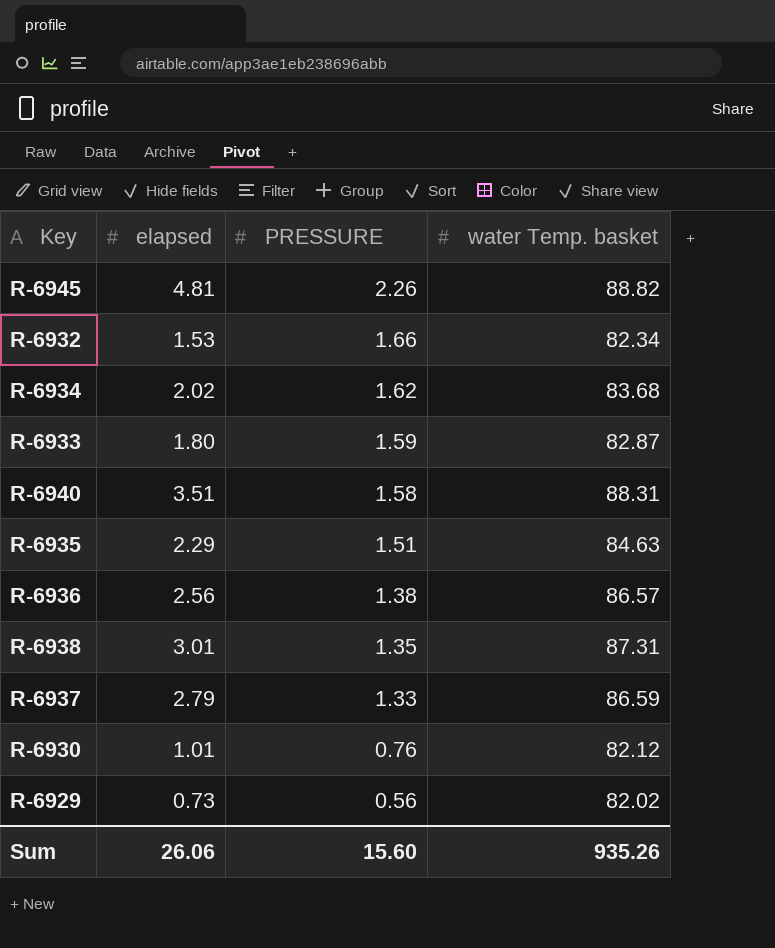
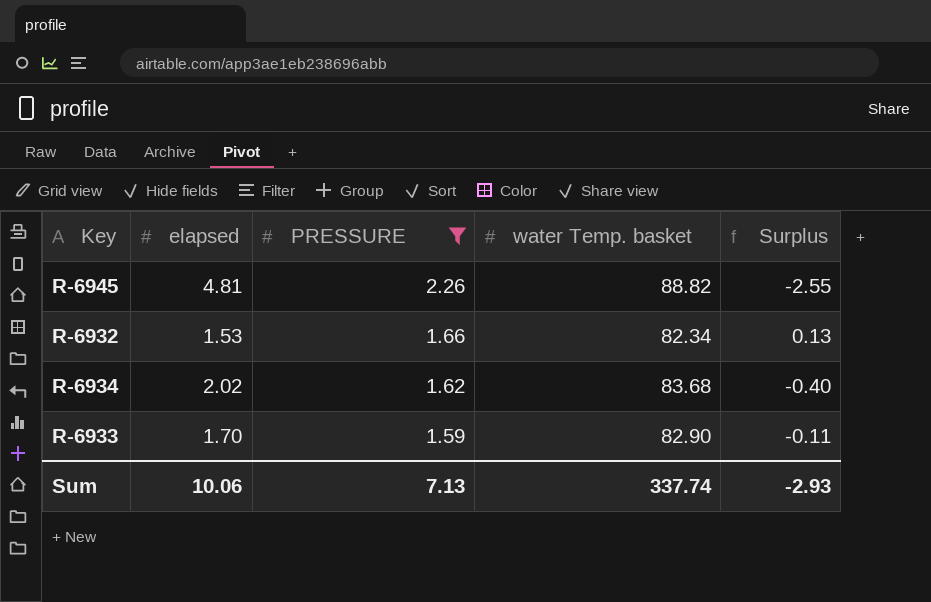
filter: none -> PRESSURE >= 1.59
column Surplus | formula: none -> [PRESSURE] - [elapsed]
R-6933 | elapsed: 1.80 -> 1.70
R-6933 | water Temp. basket: 82.87 -> 82.90
Sum | elapsed: 26.06 -> 10.06
Sum | PRESSURE: 15.60 -> 7.13
Sum | water Temp. basket: 935.26 -> 337.74

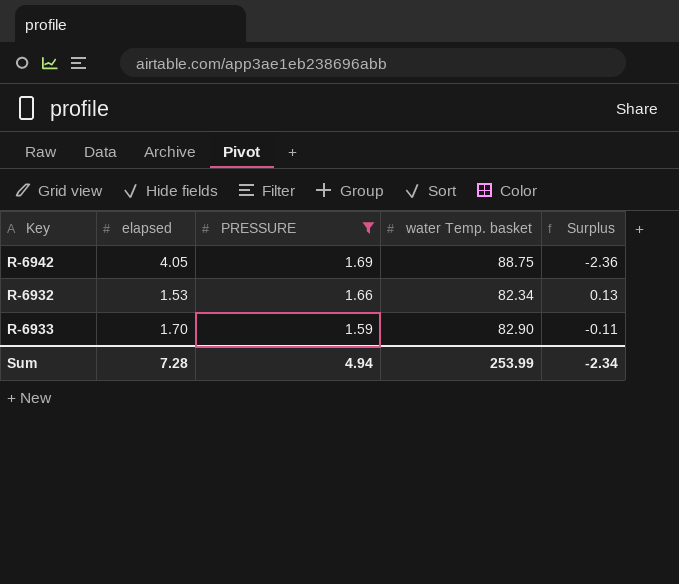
row R-6945: 4.81 | 2.26 | 88.82 | -2.55 -> none
row R-6934: 2.02 | 1.62 | 83.68 | -0.40 -> none
row R-6942: none -> 4.05 | 1.69 | 88.75 | -2.36
Sum | elapsed: 10.06 -> 7.28
Sum | PRESSURE: 7.13 -> 4.94
Sum | water Temp. basket: 337.74 -> 253.99
Sum | Surplus: -2.93 -> -2.34

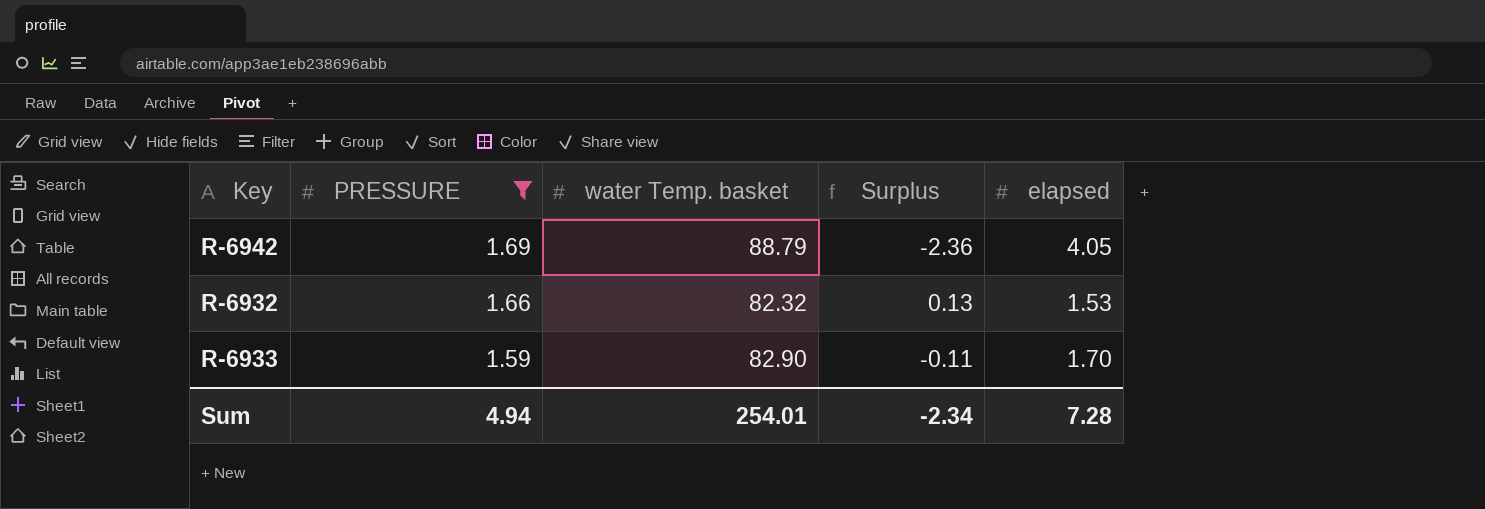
column elapsed | position: 2 -> 5
R-6942 | water Temp. basket: 88.75 -> 88.79
R-6932 | water Temp. basket: 82.34 -> 82.32
Sum | water Temp. basket: 253.99 -> 254.01

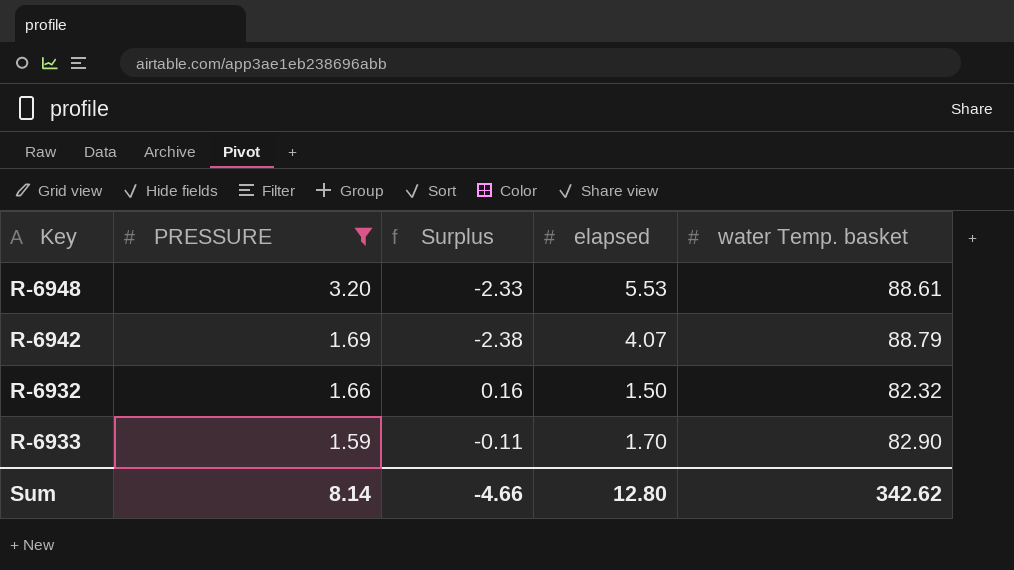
column water Temp. basket | position: 3 -> 5
row R-6948: none -> 3.20 | -2.33 | 5.53 | 88.61
R-6942 | Surplus: -2.36 -> -2.38
R-6942 | elapsed: 4.05 -> 4.07
R-6932 | Surplus: 0.13 -> 0.16
R-6932 | elapsed: 1.53 -> 1.50
Sum | PRESSURE: 4.94 -> 8.14
Sum | Surplus: -2.34 -> -4.66
Sum | elapsed: 7.28 -> 12.80
Sum | water Temp. basket: 254.01 -> 342.62

